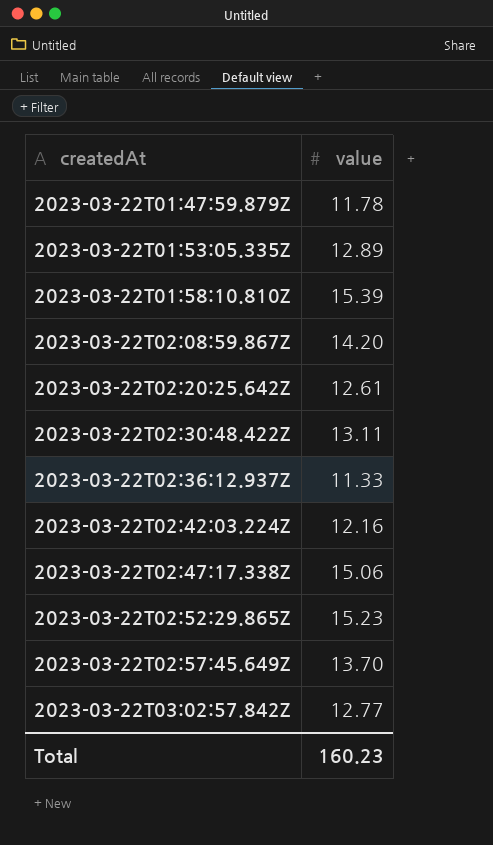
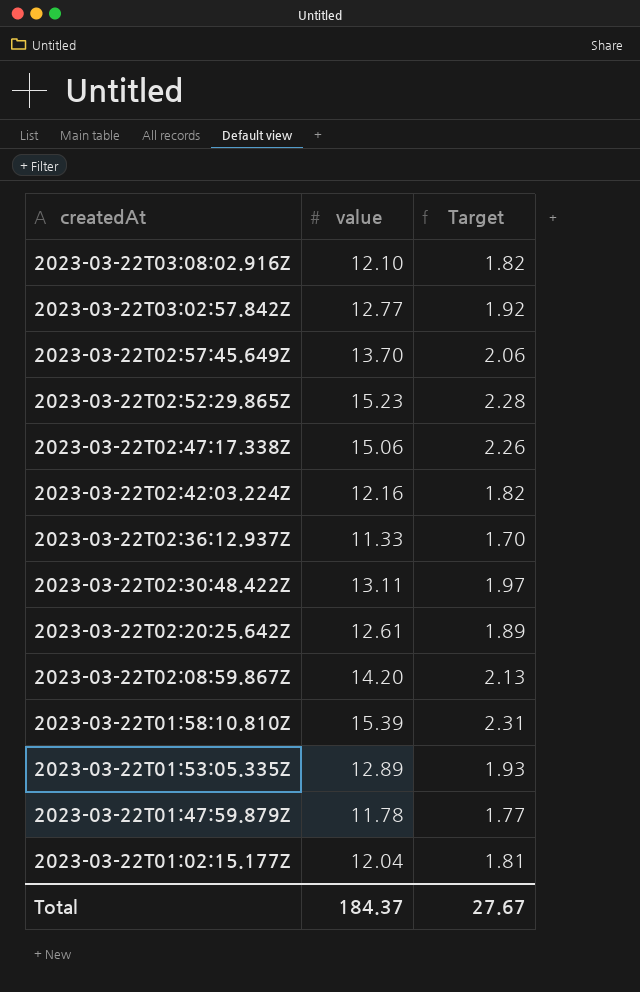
row order: createdAt ascending -> createdAt descending
column Target | formula: none -> [value] * 0.15
row 2023-03-22T03:08:02.916Z: none -> 12.10 | 1.82
row 2023-03-22T01:02:15.177Z: none -> 12.04 | 1.81
Total | value: 160.23 -> 184.37

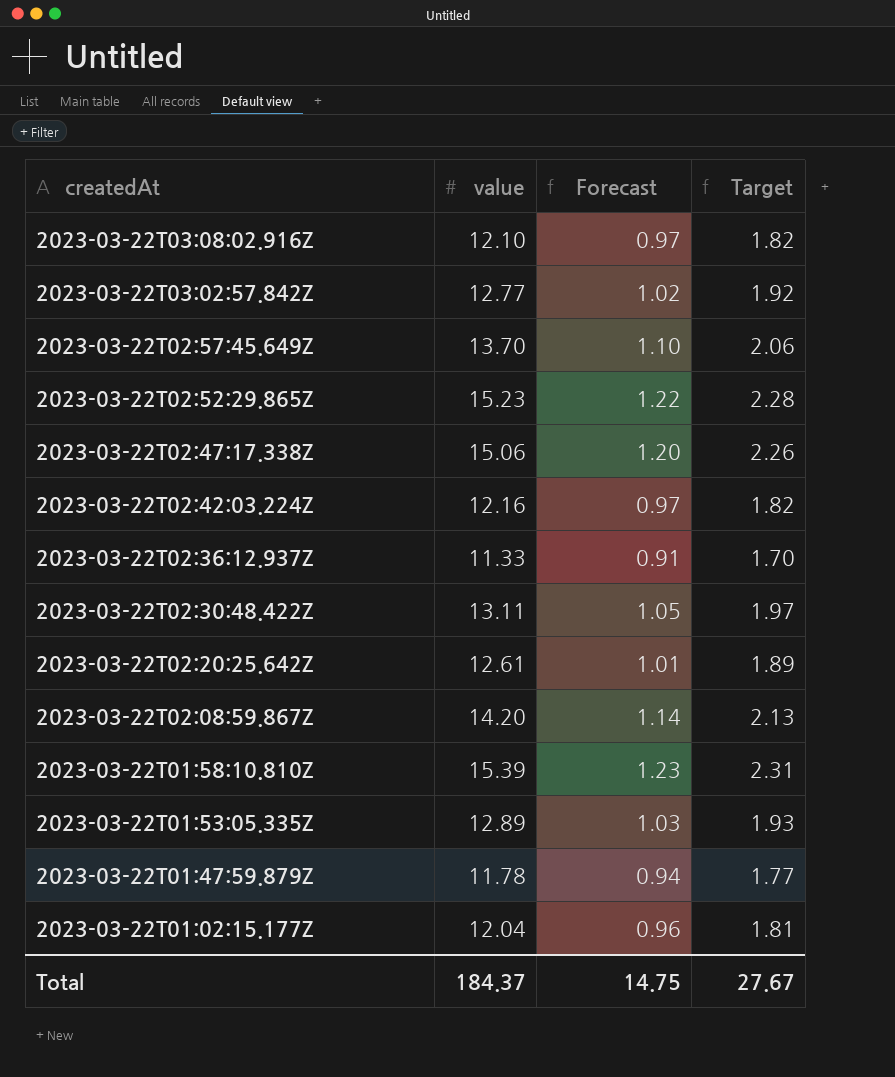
column Forecast | formula: none -> [value] * 0.08

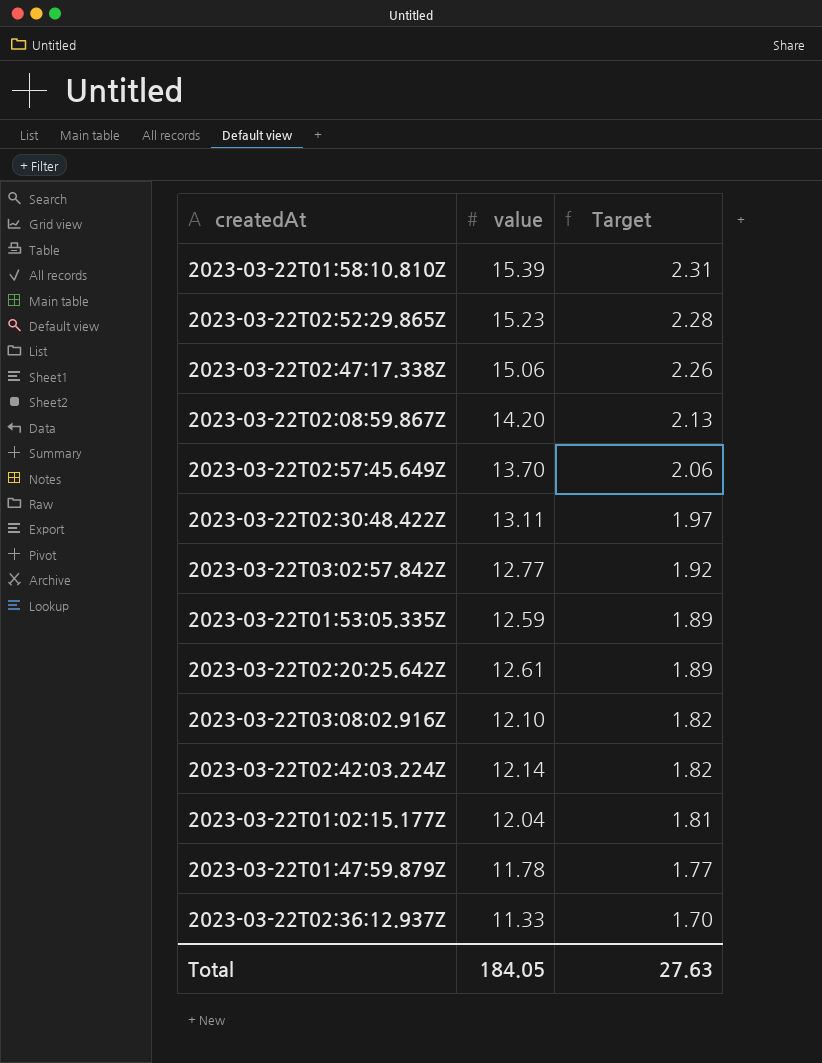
row order: createdAt descending -> Target descending
column Forecast | formula: [value] * 0.08 -> none
2023-03-22T01:53:05.335Z | value: 12.89 -> 12.59
2023-03-22T01:53:05.335Z | Target: 1.93 -> 1.89
2023-03-22T02:42:03.224Z | value: 12.16 -> 12.14
Total | value: 184.37 -> 184.05
Total | Target: 27.67 -> 27.63

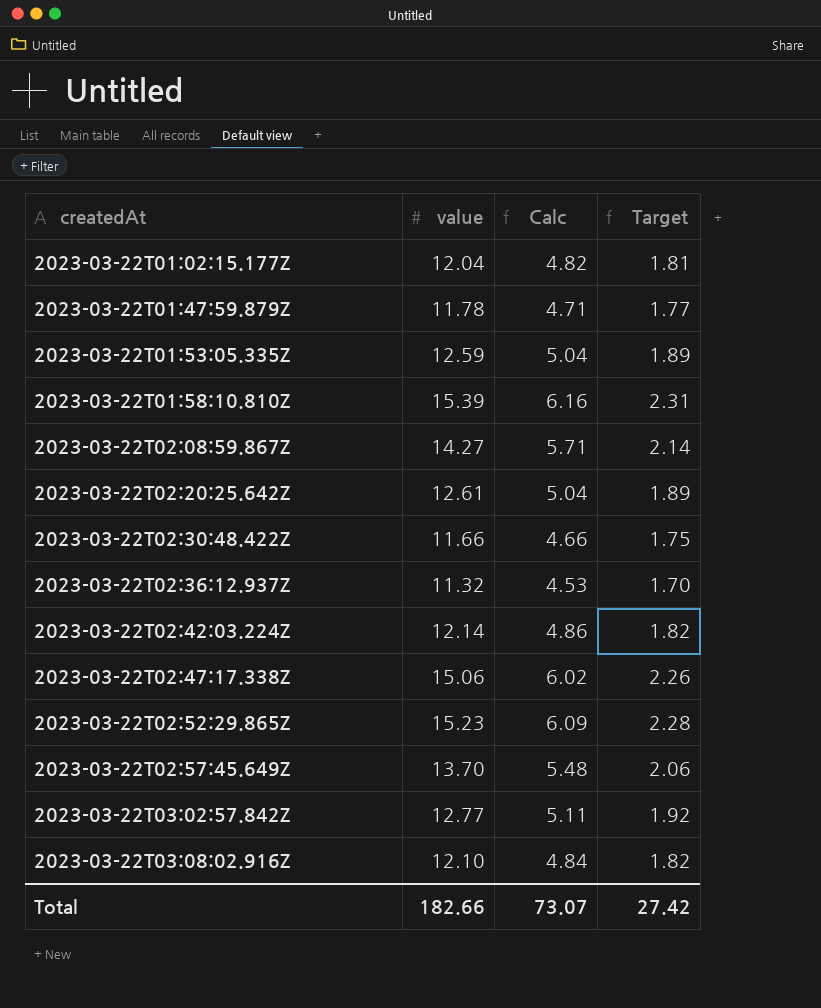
row order: Target descending -> createdAt ascending
column Calc | formula: none -> [value] * 0.4
2023-03-22T02:08:59.867Z | value: 14.20 -> 14.27
2023-03-22T02:08:59.867Z | Target: 2.13 -> 2.14
2023-03-22T02:30:48.422Z | value: 13.11 -> 11.66
2023-03-22T02:30:48.422Z | Target: 1.97 -> 1.75
2023-03-22T02:36:12.937Z | value: 11.33 -> 11.32
Total | value: 184.05 -> 182.66
Total | Target: 27.63 -> 27.42

